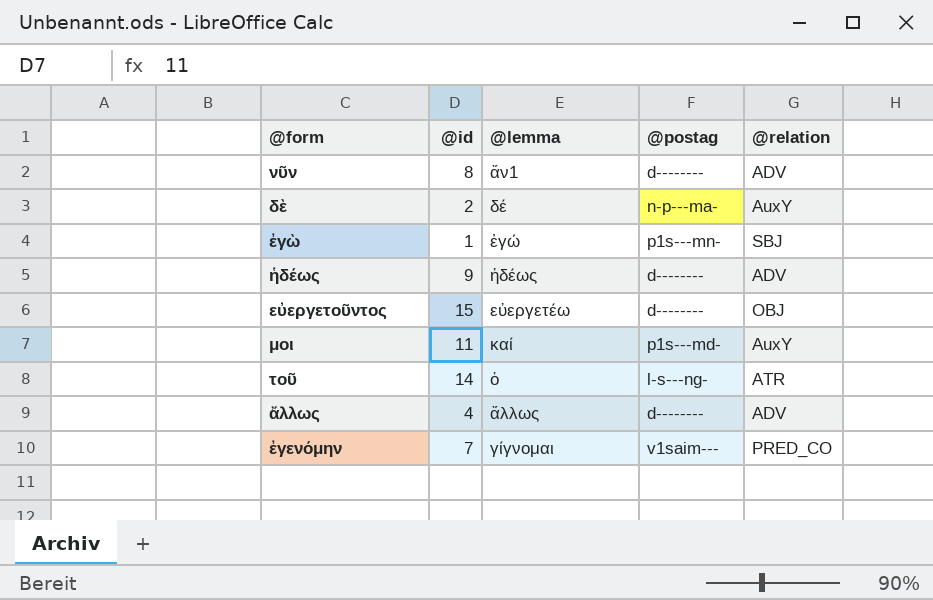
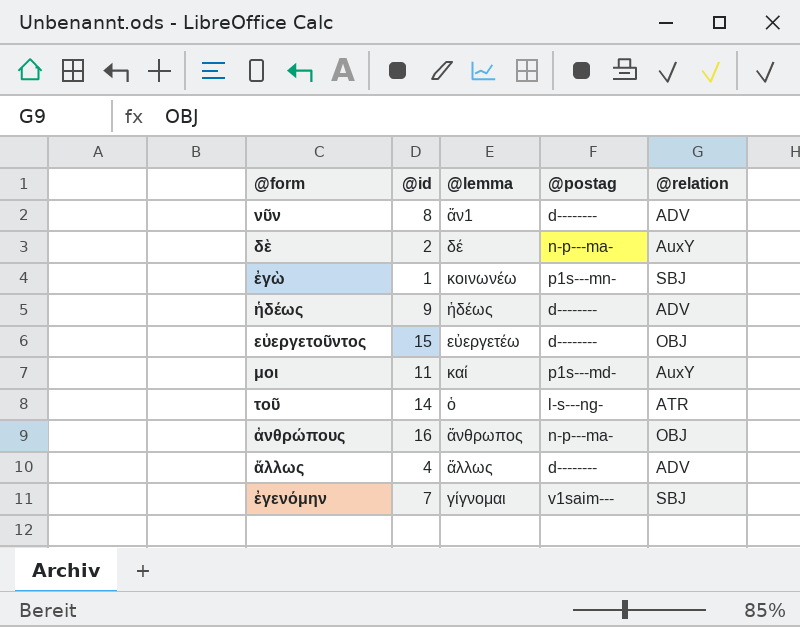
ἐγὼ | @lemma: ἐγώ -> κοινωνέω
row ἀνθρώπους: none -> 16 | ἄνθρωπος | n-p---ma- | OBJ
ἐγενόμην | @relation: PRED_CO -> SBJ

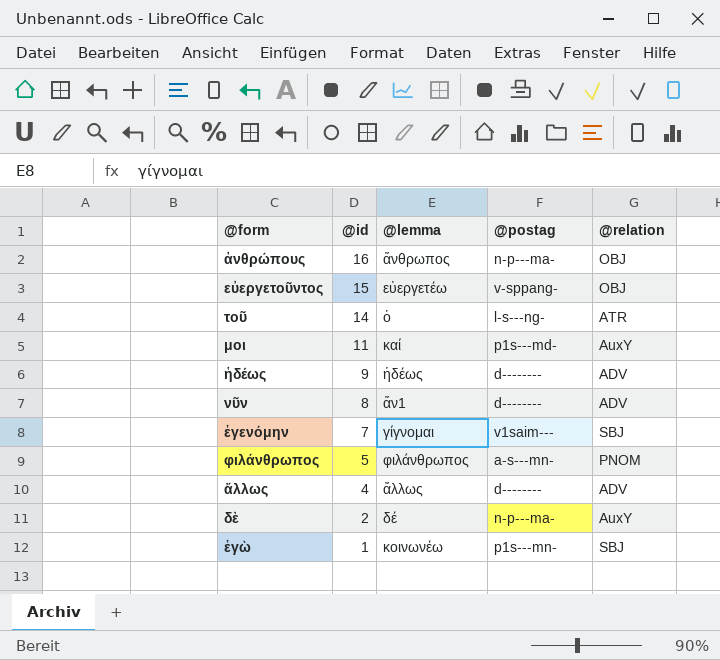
row order: none -> @id descending
εὐεργετοῦντος | @postag: d-------- -> v-sppang-
row φιλάνθρωπος: none -> 5 | φιλάνθρωπος | a-s---mn- | PNOM

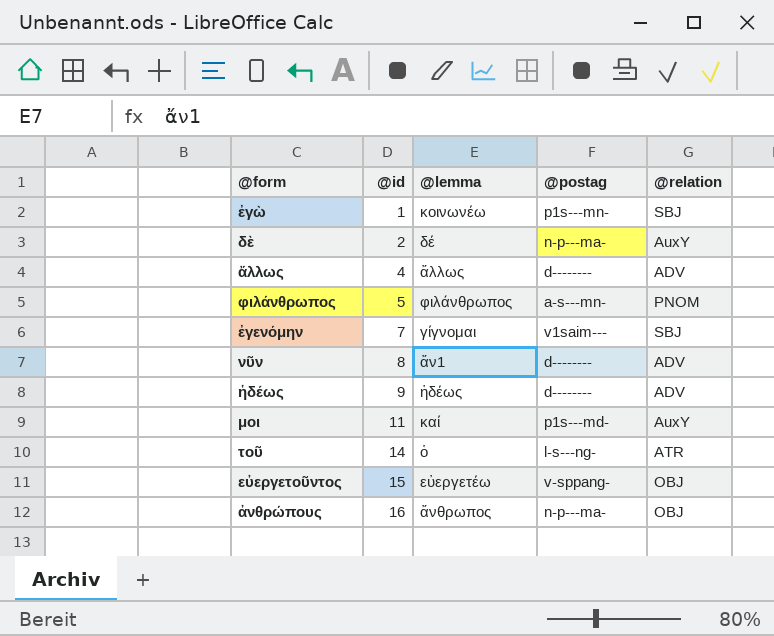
row order: @id descending -> @id ascending

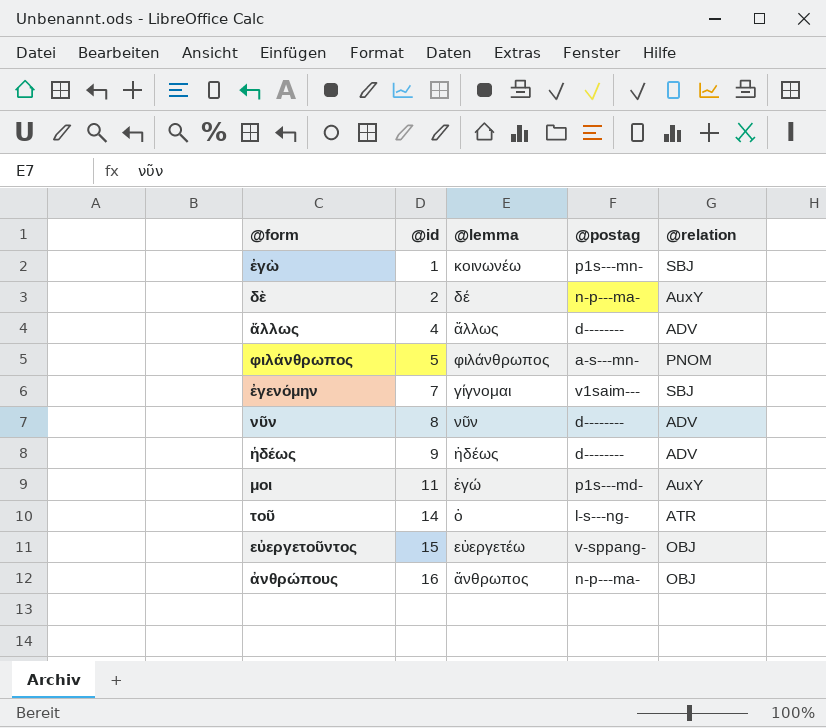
νῦν | @lemma: ἄν1 -> νῦν
μοι | @lemma: καί -> ἐγώ

